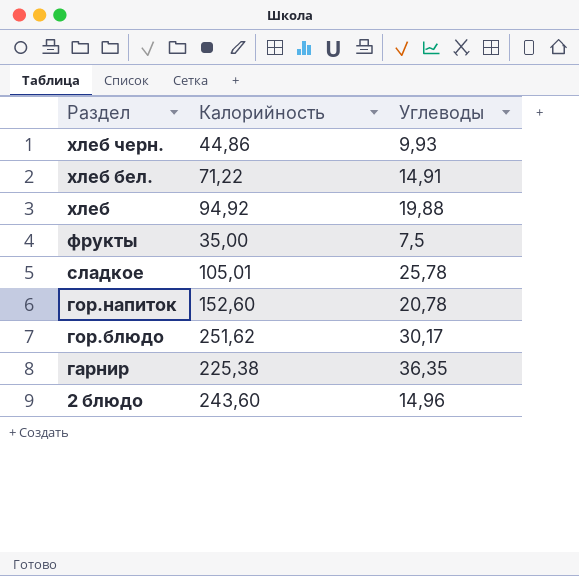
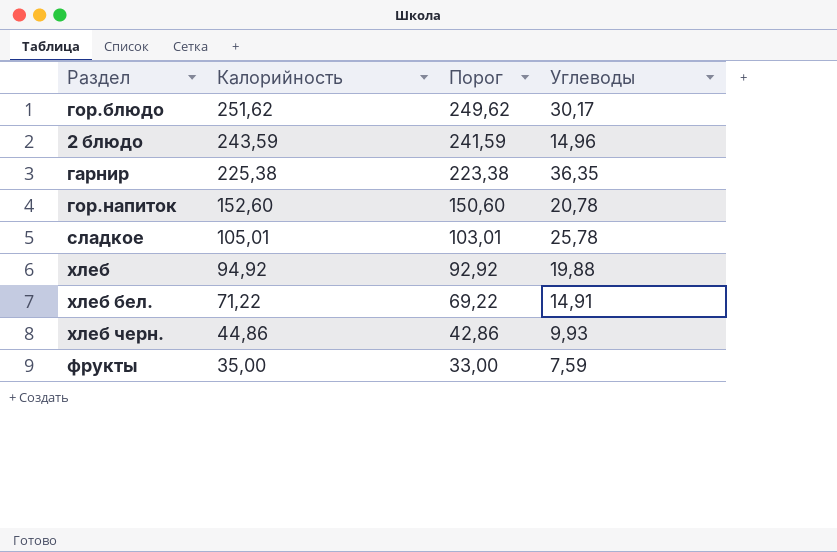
row order: Раздел descending -> Калорийность descending
column Порог | formula: none -> [Калорийность] - 2
2 блюдо | Калорийность: 243,60 -> 243,59
фрукты | Углеводы: 7,5 -> 7,59

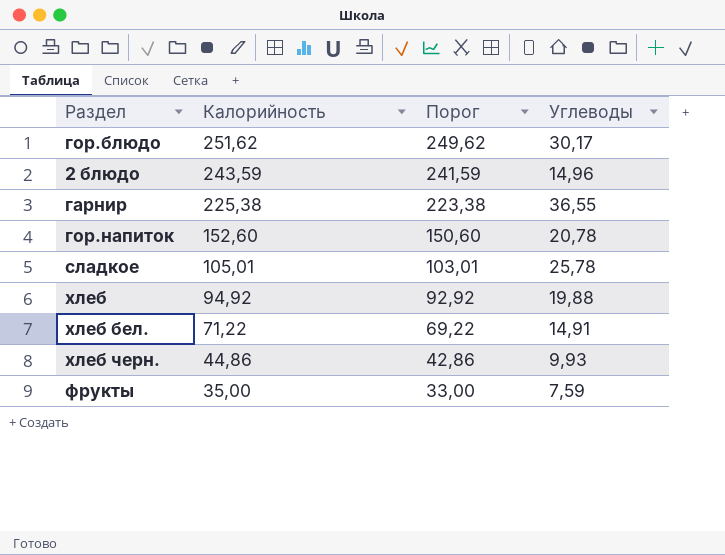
гарнир | Углеводы: 36,35 -> 36,55

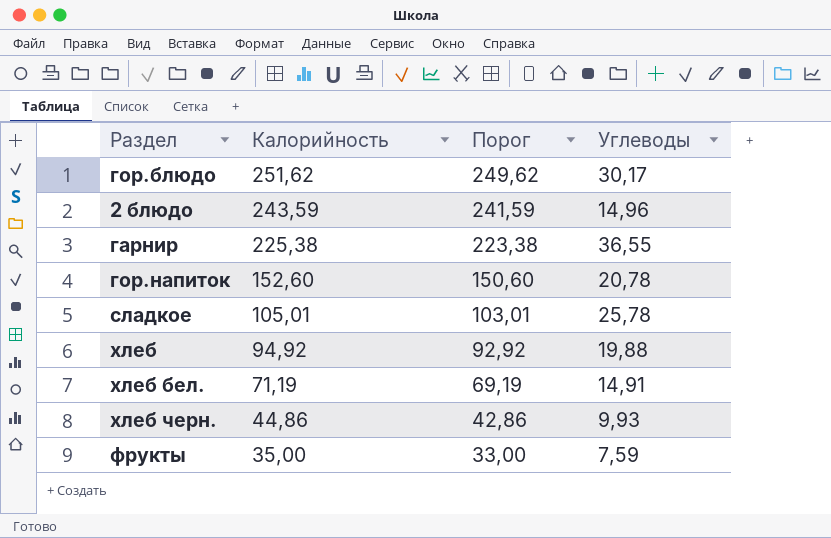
хлеб бел. | Калорийность: 71,22 -> 71,19
хлеб бел. | Порог: 69,22 -> 69,19

